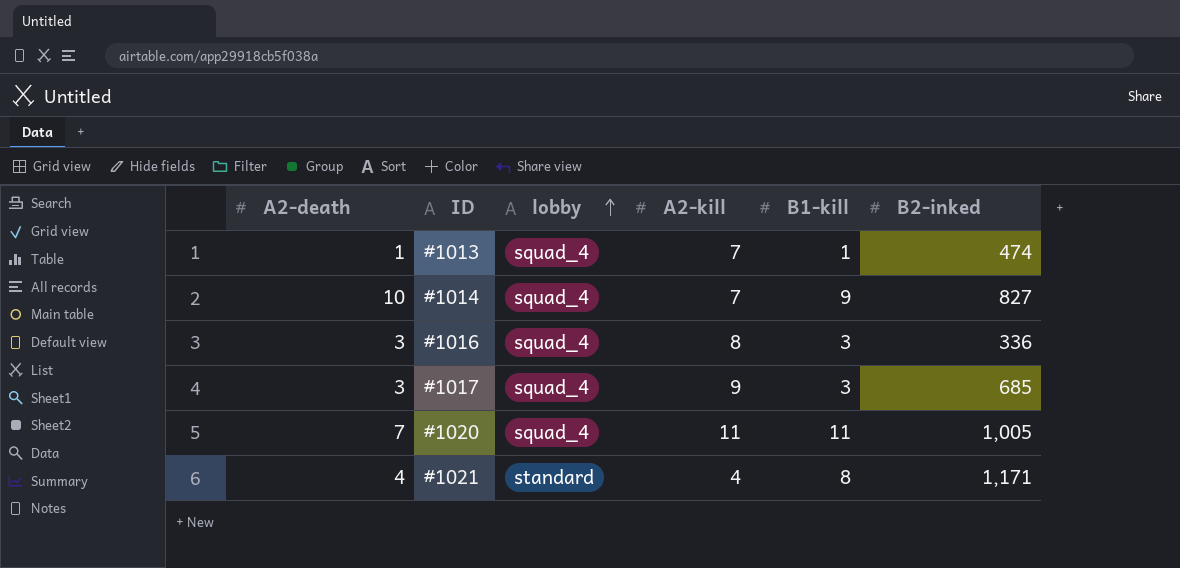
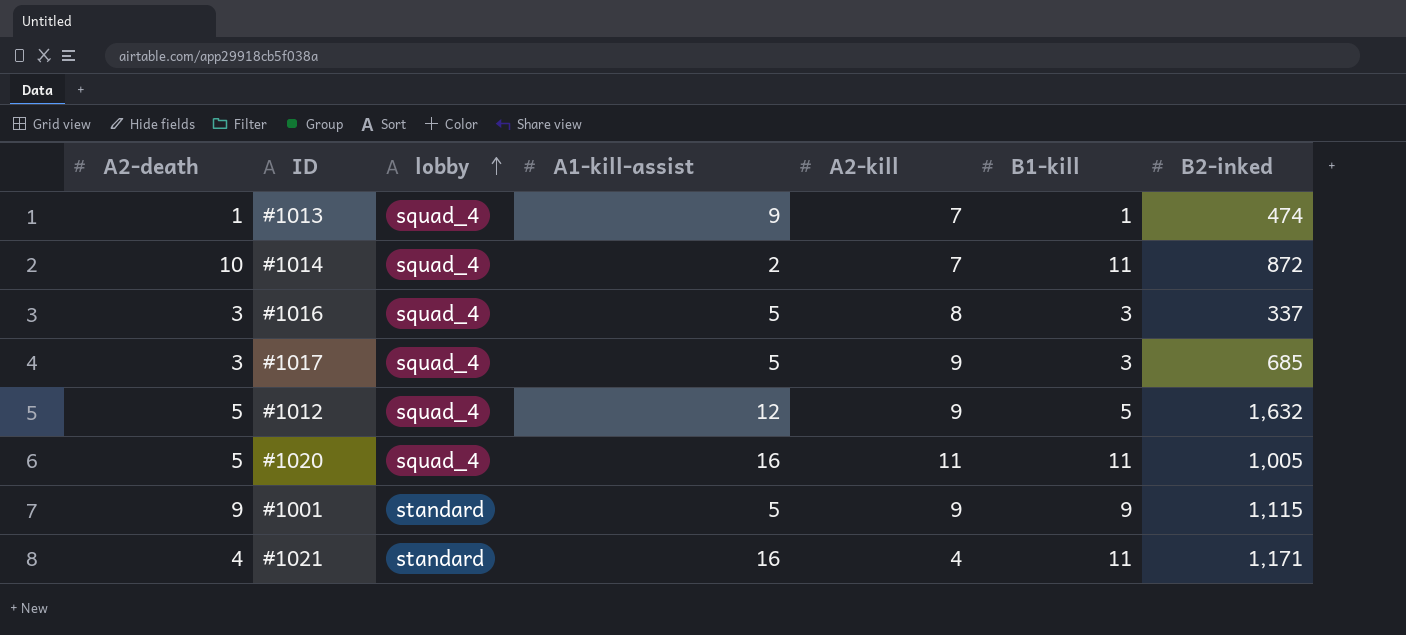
column A1-kill-assist | position: none -> 4
#1014 | B1-kill: 9 -> 11
#1014 | B2-inked: 827 -> 872
#1016 | B2-inked: 336 -> 337
row #1012: none -> 5 | squad_4 | 12 | 9 | 5 | 1,632
#1020 | A2-death: 7 -> 5
row #1001: none -> 9 | standard | 5 | 9 | 9 | 1,115
#1021 | B1-kill: 8 -> 11

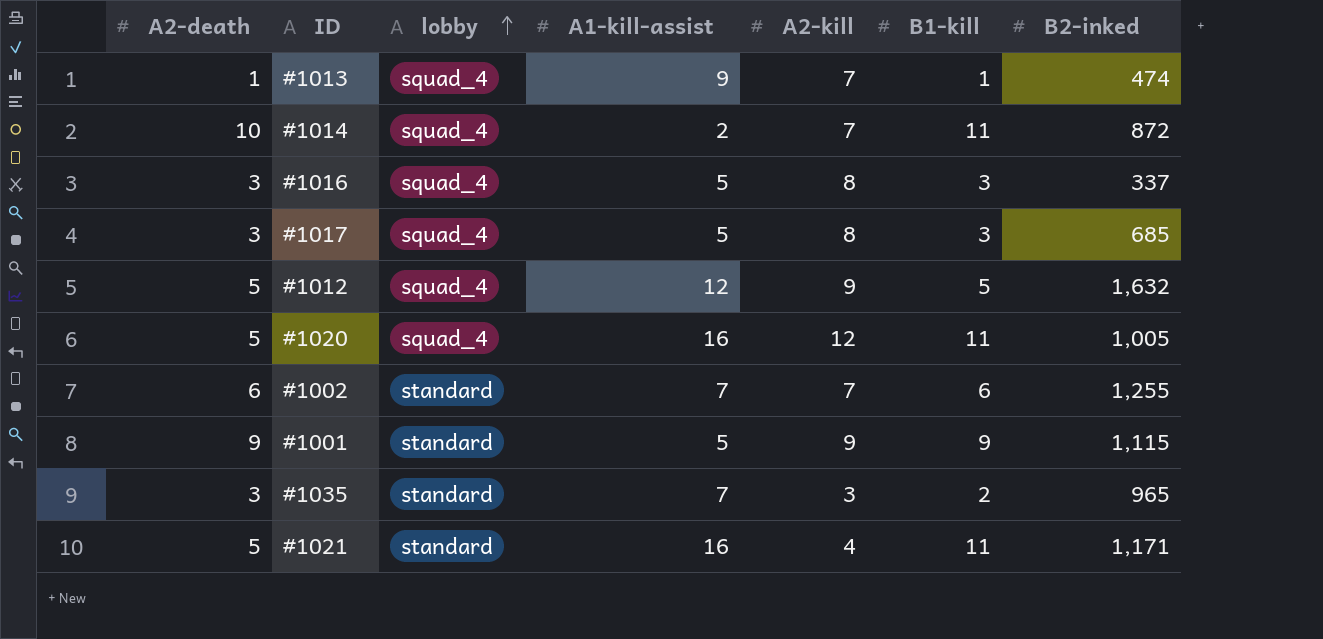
#1017 | A2-kill: 9 -> 8
#1020 | A2-kill: 11 -> 12
row #1002: none -> 6 | standard | 7 | 7 | 6 | 1,255
row #1035: none -> 3 | standard | 7 | 3 | 2 | 965
#1021 | A2-death: 4 -> 5

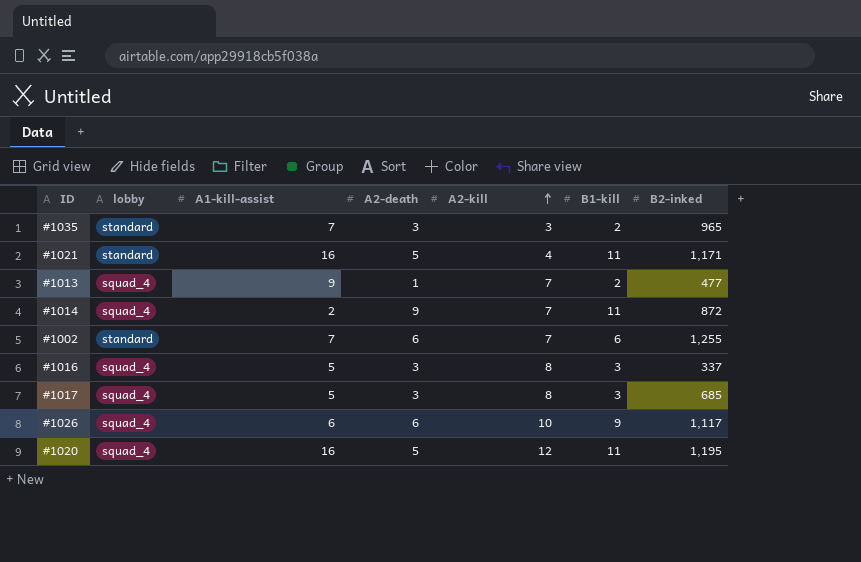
row order: lobby ascending -> A2-kill ascending
column A2-death | position: 1 -> 4
row #1012: 5 | squad_4 | 12 | 9 | 5 | 1,632 -> none
row #1001: 9 | standard | 5 | 9 | 9 | 1,115 -> none
#1013 | B1-kill: 1 -> 2
#1013 | B2-inked: 474 -> 477
#1014 | A2-death: 10 -> 9
row #1026: none -> squad_4 | 6 | 6 | 10 | 9 | 1,117
#1020 | B2-inked: 1,005 -> 1,195

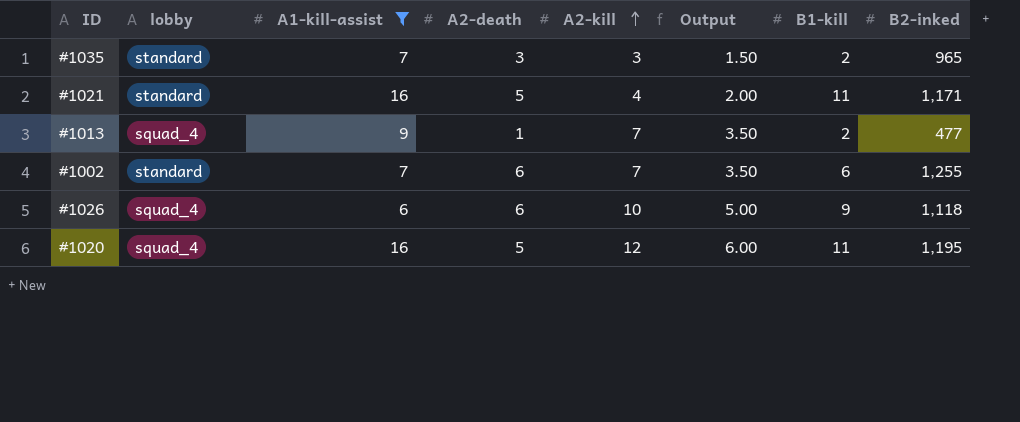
filter: none -> A1-kill-assist >= 6
column Output | formula: none -> [A2-kill] * 0.5
#1026 | B2-inked: 1,117 -> 1,118

